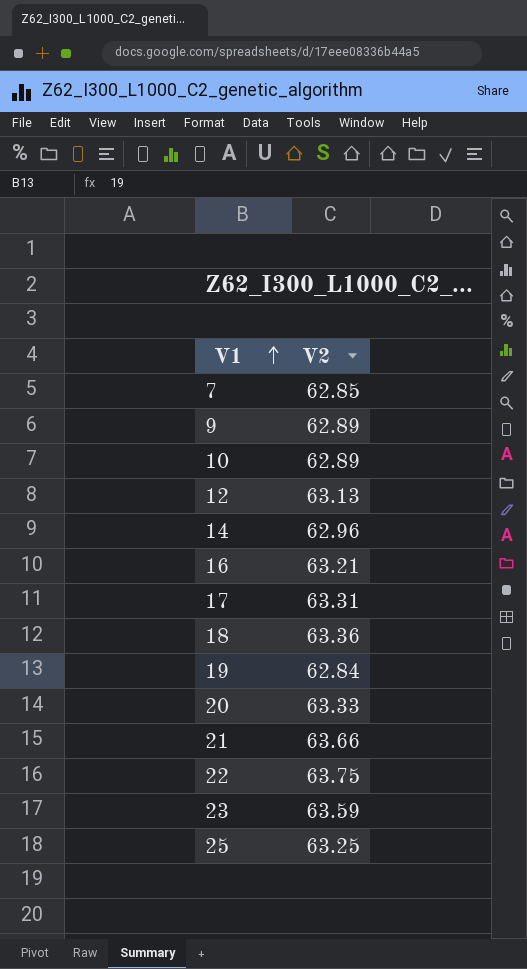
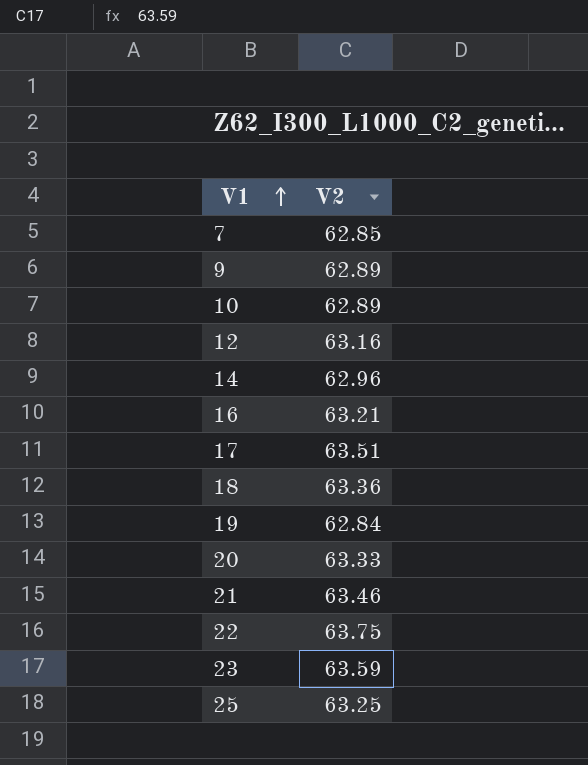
12 | V2: 63.13 -> 63.16
17 | V2: 63.31 -> 63.51
21 | V2: 63.66 -> 63.46

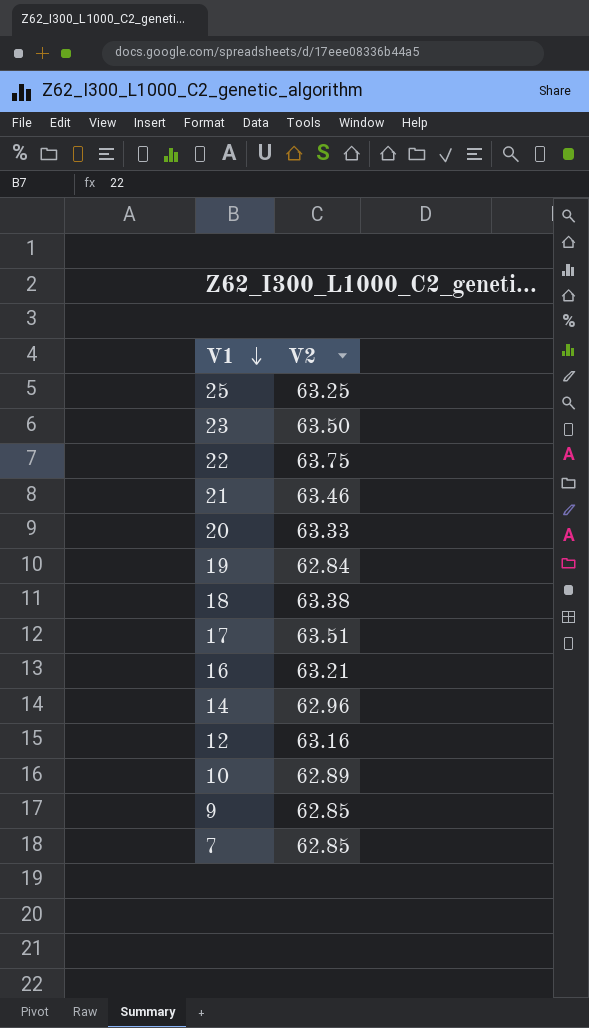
row order: V1 ascending -> V1 descending
23 | V2: 63.59 -> 63.50
18 | V2: 63.36 -> 63.38
9 | V2: 62.89 -> 62.85

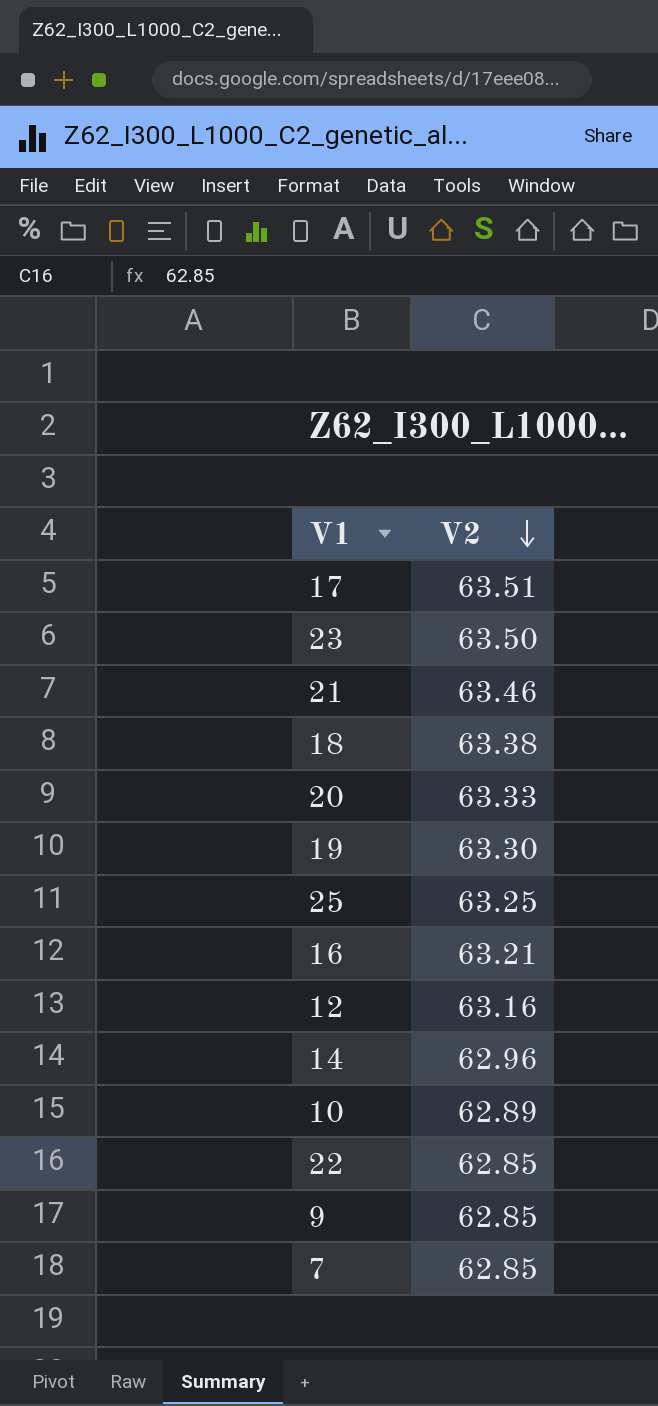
row order: V1 descending -> V2 descending
19 | V2: 62.84 -> 63.30
22 | V2: 63.75 -> 62.85

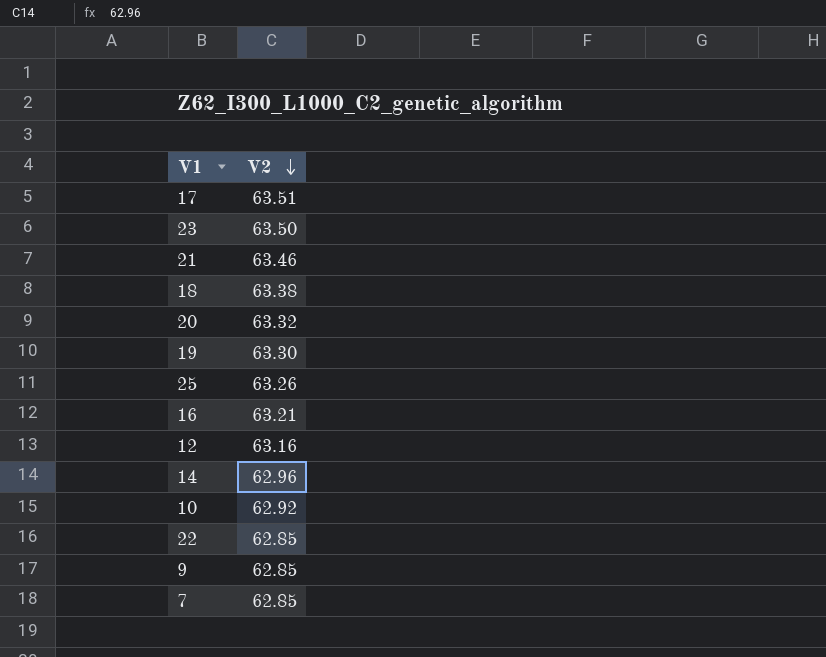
20 | V2: 63.33 -> 63.32
25 | V2: 63.25 -> 63.26
10 | V2: 62.89 -> 62.92

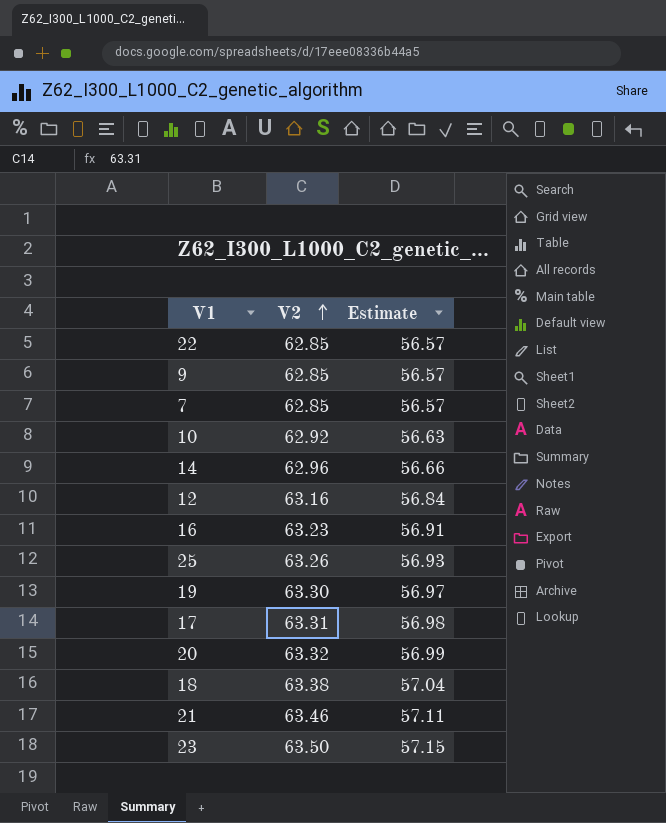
row order: V2 descending -> V2 ascending
column Estimate | formula: none -> [V2] * 0.9
16 | V2: 63.21 -> 63.23
17 | V2: 63.51 -> 63.31

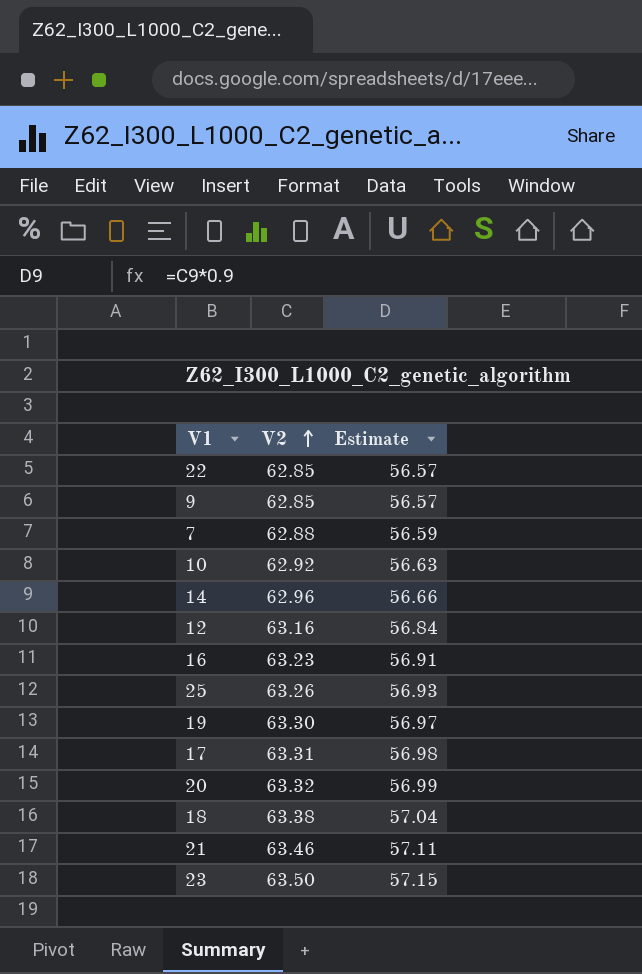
7 | V2: 62.85 -> 62.88
7 | Estimate: 56.57 -> 56.59

